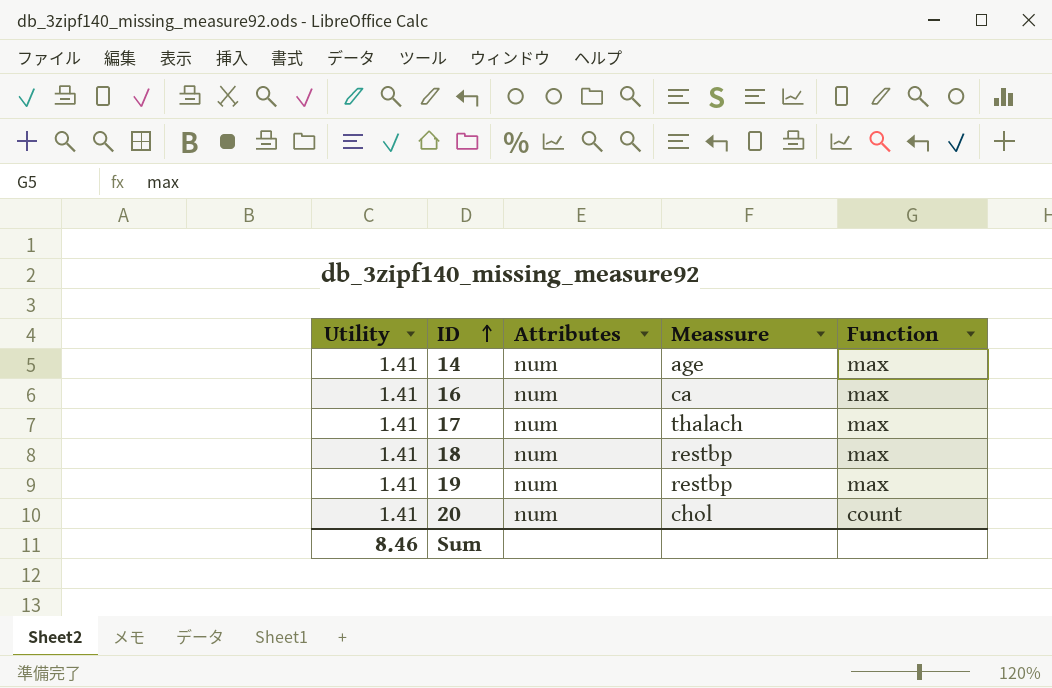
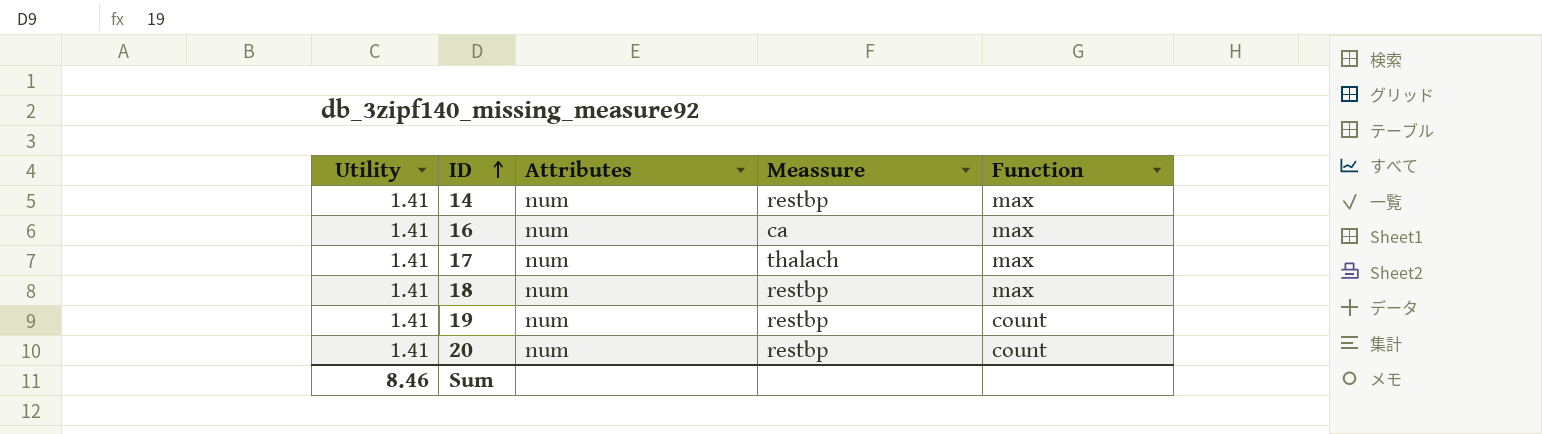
14 | Meassure: age -> restbp
19 | Function: max -> count
20 | Meassure: chol -> restbp

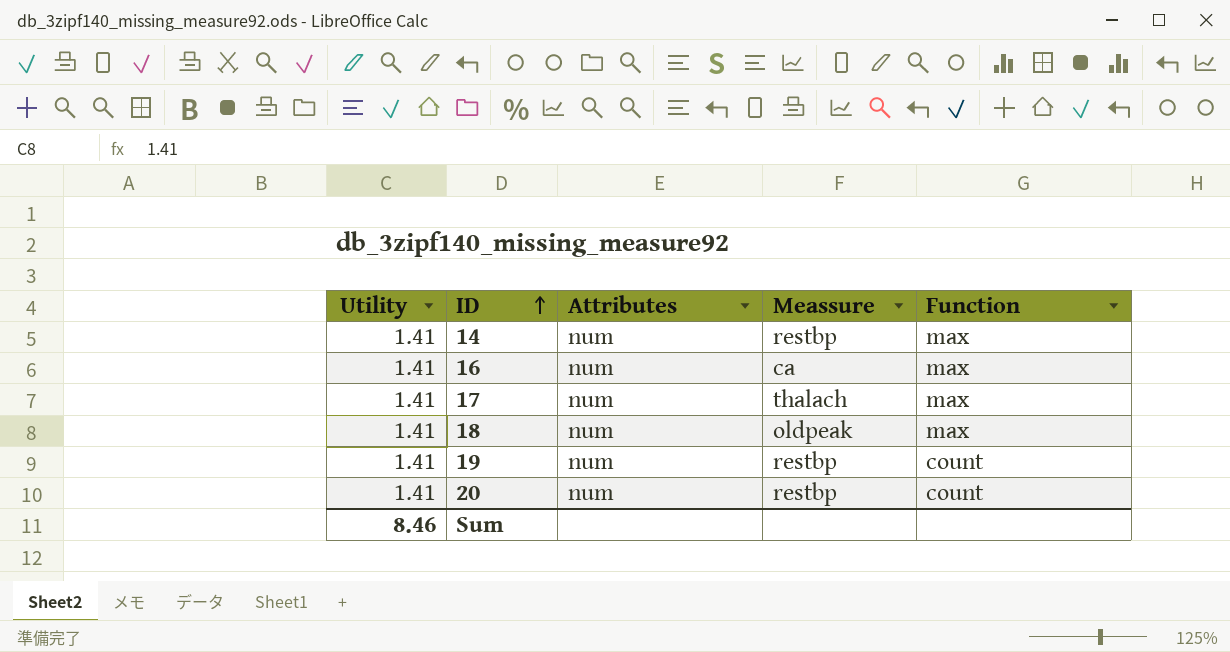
18 | Meassure: restbp -> oldpeak

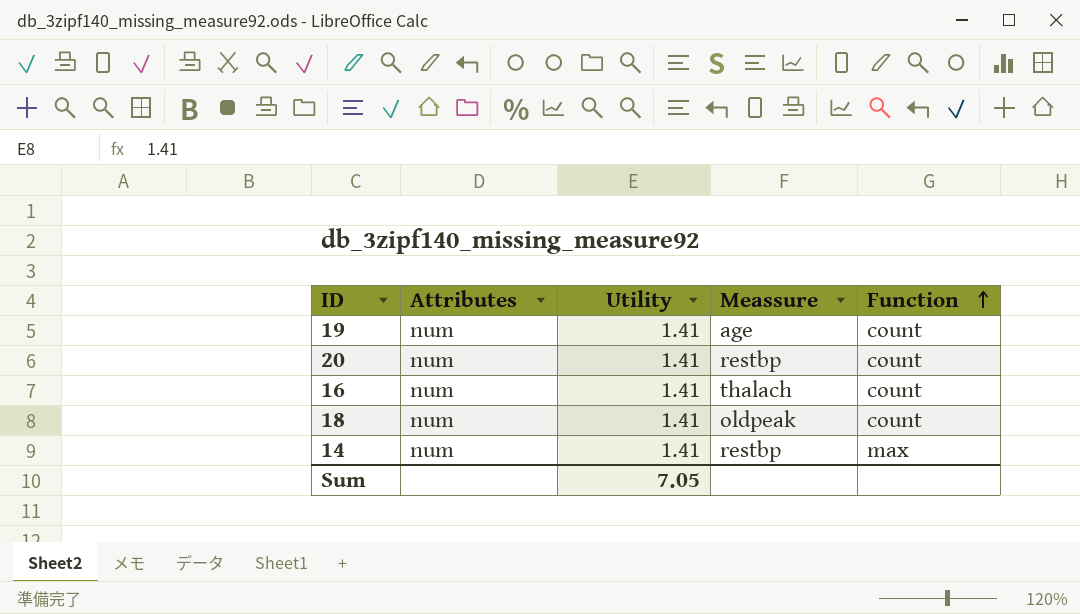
row order: ID ascending -> Function ascending
column Utility | position: 1 -> 3
row 17: 1.41 | num | thalach | max -> none
19 | Meassure: restbp -> age
16 | Meassure: ca -> thalach
16 | Function: max -> count
18 | Function: max -> count
Sum | Utility: 8.46 -> 7.05

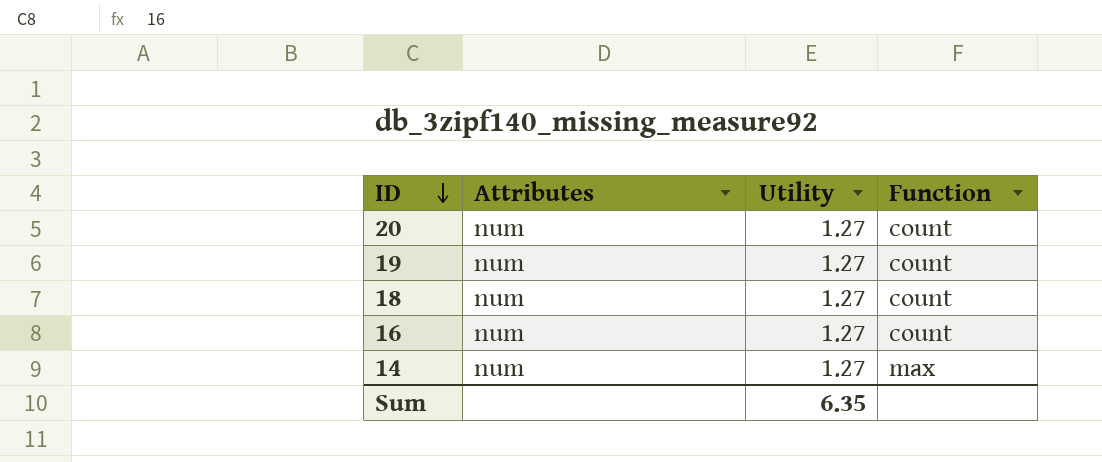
row order: Function ascending -> ID descending
column Meassure | position: 4 -> none
20 | Utility: 1.41 -> 1.27
19 | Utility: 1.41 -> 1.27
18 | Utility: 1.41 -> 1.27
16 | Utility: 1.41 -> 1.27
14 | Utility: 1.41 -> 1.27
Sum | Utility: 7.05 -> 6.35

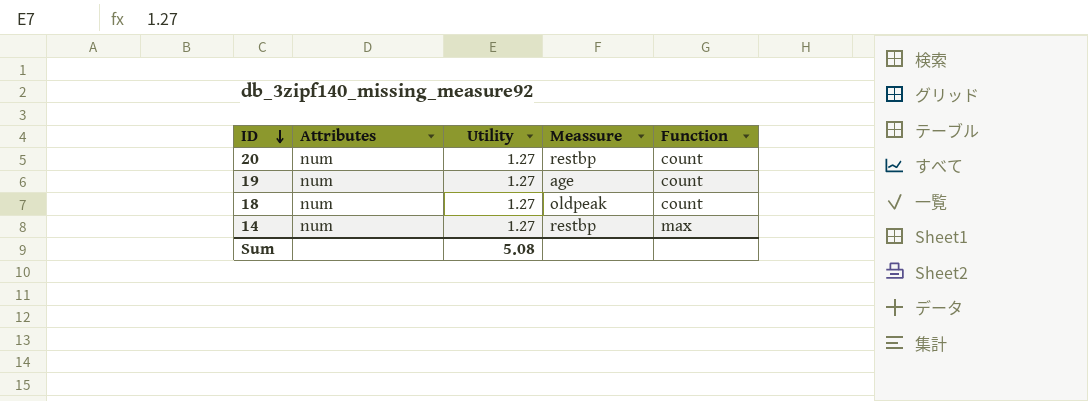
column Meassure | position: none -> 4
row 16: num | 1.27 | count -> none
Sum | Utility: 6.35 -> 5.08

